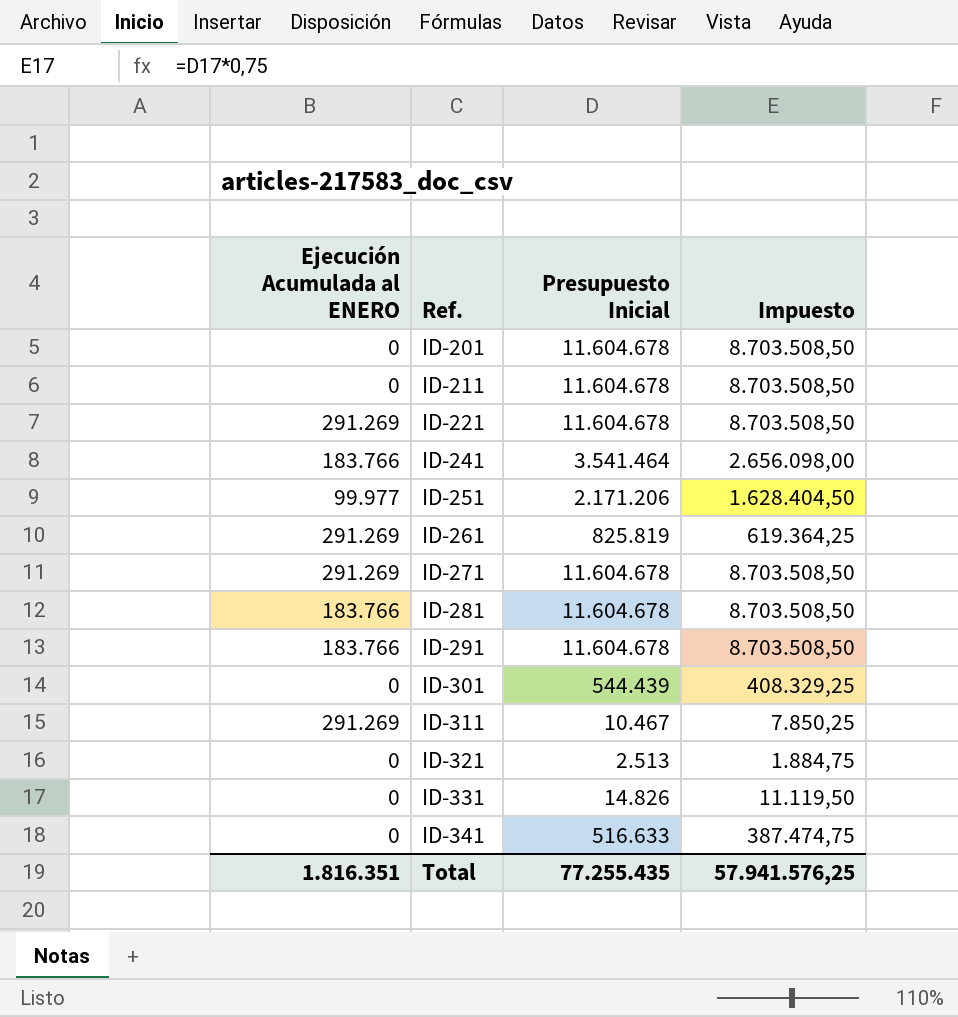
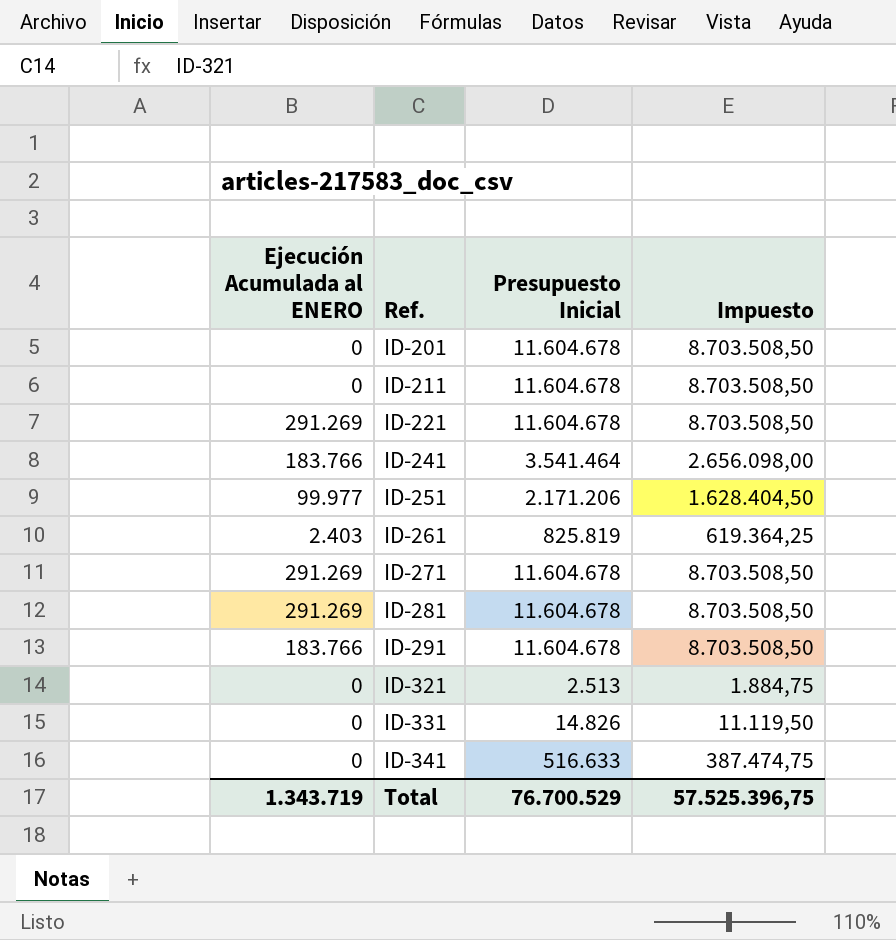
row ID-301: 0 | 544.439 | 408.329,25 -> none
row ID-311: 291.269 | 10.467 | 7.850,25 -> none
ID-261 | Ejecución Acumulada al ENERO: 291.269 -> 2.403
ID-281 | Ejecución Acumulada al ENERO: 183.766 -> 291.269
Total | Ejecución Acumulada al ENERO: 1.816.351 -> 1.343.719
Total | Presupuesto Inicial: 77.255.435 -> 76.700.529
Total | Impuesto: 57.941.576,25 -> 57.525.396,75

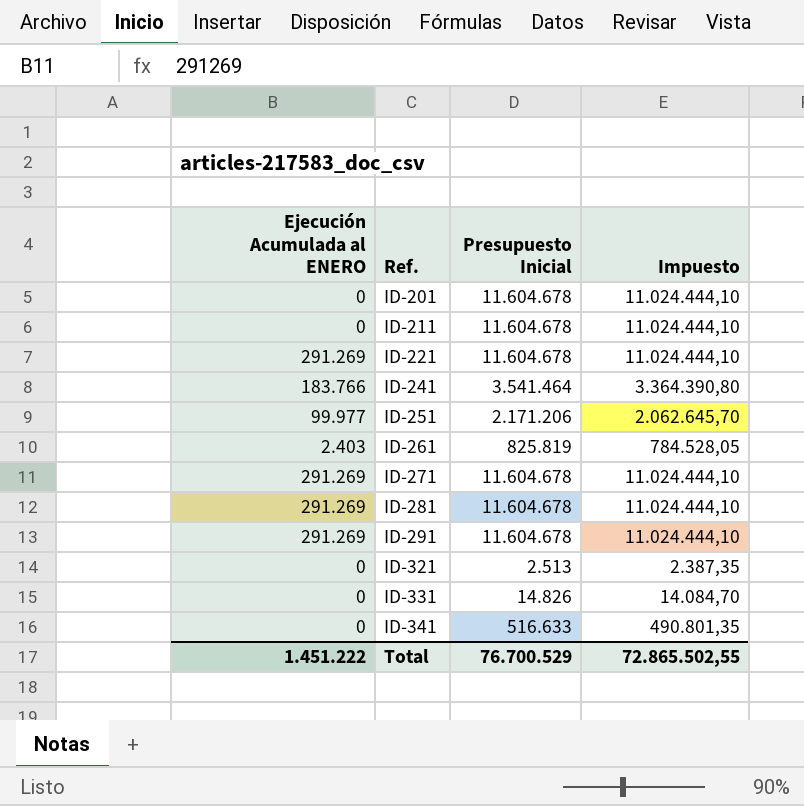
column Impuesto | formula: [Presupuesto Inicial] * 0,75 -> [Presupuesto Inicial] * 0,95
ID-291 | Ejecución Acumulada al ENERO: 183.766 -> 291.269
Total | Ejecución Acumulada al ENERO: 1.343.719 -> 1.451.222
Total | Impuesto: 57.525.396,75 -> 72.865.502,55

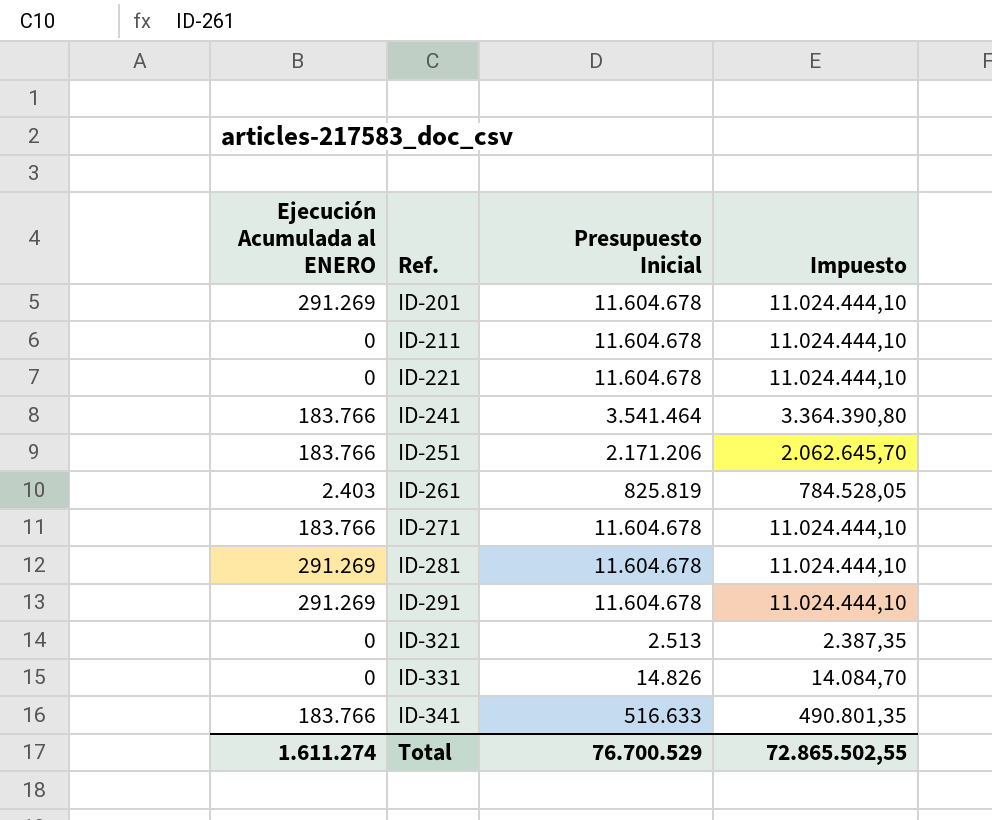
ID-201 | Ejecución Acumulada al ENERO: 0 -> 291.269
ID-221 | Ejecución Acumulada al ENERO: 291.269 -> 0
ID-251 | Ejecución Acumulada al ENERO: 99.977 -> 183.766
ID-271 | Ejecución Acumulada al ENERO: 291.269 -> 183.766
ID-341 | Ejecución Acumulada al ENERO: 0 -> 183.766
Total | Ejecución Acumulada al ENERO: 1.451.222 -> 1.611.274

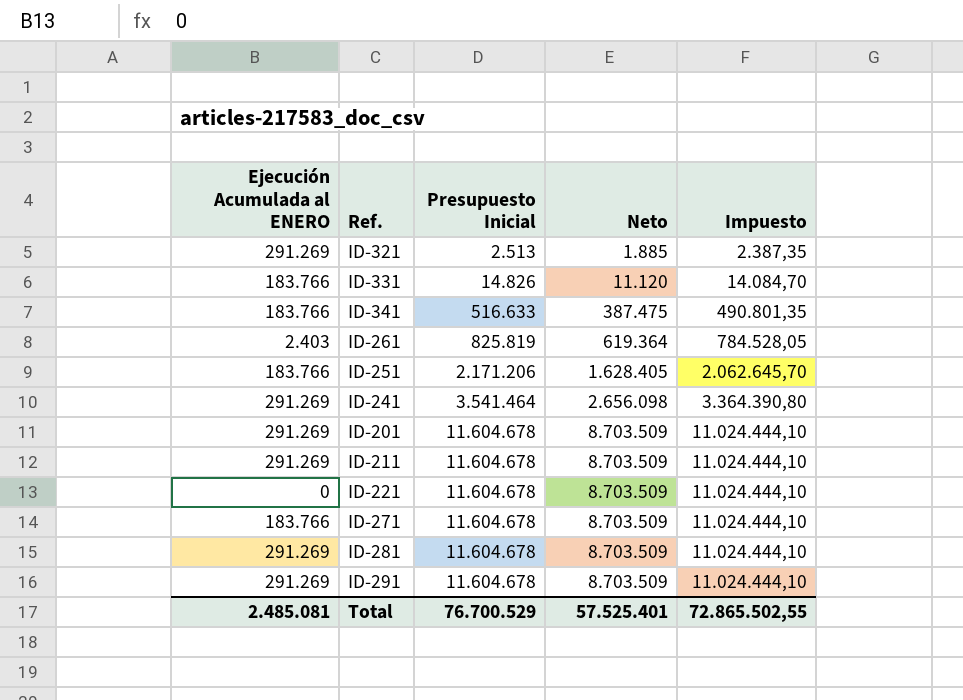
row order: Ref. ascending -> Presupuesto Inicial ascending
column Neto | formula: none -> [Presupuesto Inicial] * 0,75
ID-321 | Ejecución Acumulada al ENERO: 0 -> 291.269
ID-331 | Ejecución Acumulada al ENERO: 0 -> 183.766
ID-241 | Ejecución Acumulada al ENERO: 183.766 -> 291.269
ID-211 | Ejecución Acumulada al ENERO: 0 -> 291.269
Total | Ejecución Acumulada al ENERO: 1.611.274 -> 2.485.081

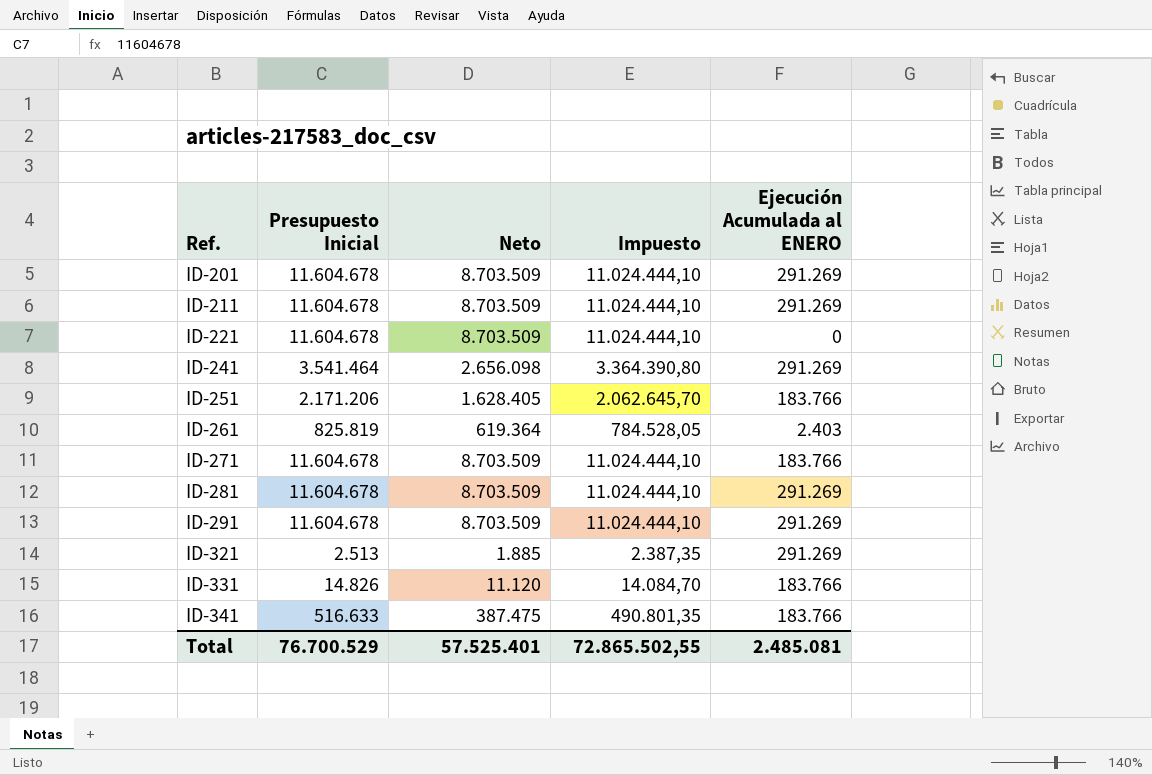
row order: Presupuesto Inicial ascending -> Ref. ascending
column Ejecución Acumulada al ENERO | position: 1 -> 5

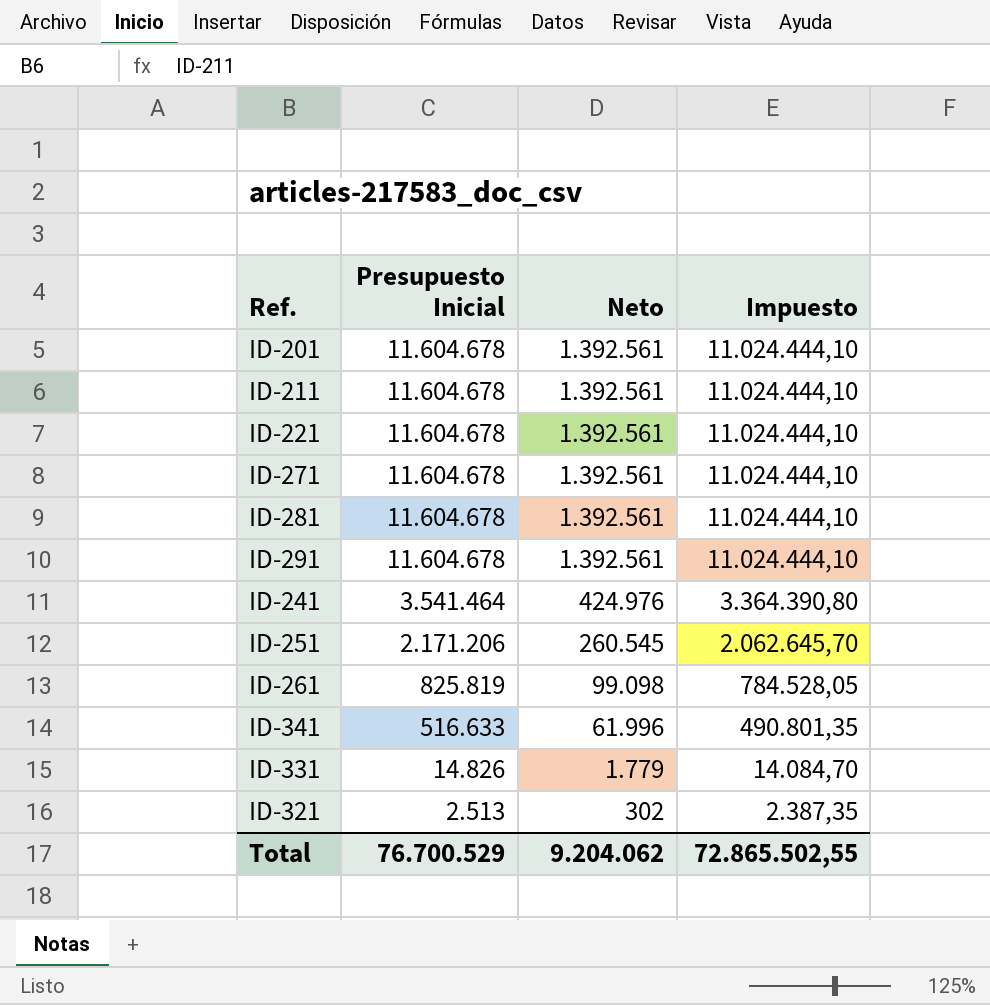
row order: Ref. ascending -> Presupuesto Inicial descending
column Ejecución Acumulada al ENERO | position: 5 -> none
column Neto | formula: [Presupuesto Inicial] * 0,75 -> [Presupuesto Inicial] * 0,12
Total | Neto: 57.525.401 -> 9.204.062

